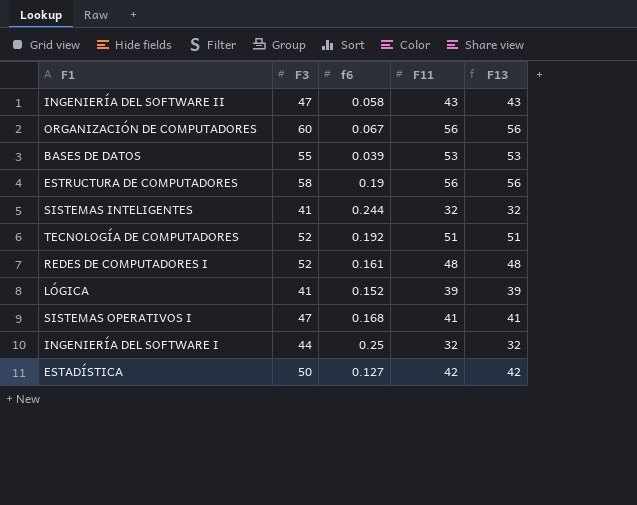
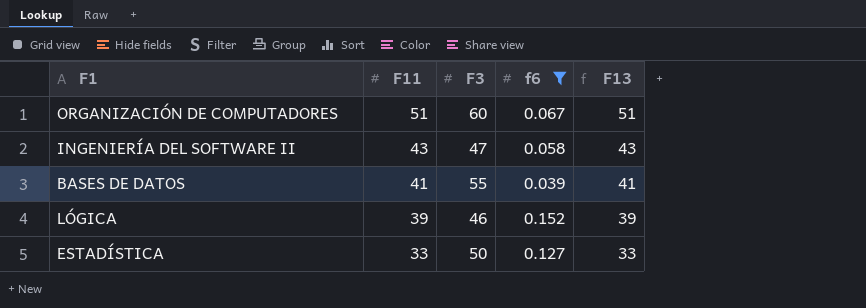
filter: none -> f6 <= 0.152
row order: none -> F11 descending
column F11 | position: 4 -> 2
ORGANIZACIÓN DE COMPUTADORES | F11: 56 -> 51
ORGANIZACIÓN DE COMPUTADORES | F13: 56 -> 51
BASES DE DATOS | F11: 53 -> 41
BASES DE DATOS | F13: 53 -> 41
LÓGICA | F3: 41 -> 46
ESTADÍSTICA | F11: 42 -> 33
ESTADÍSTICA | F13: 42 -> 33

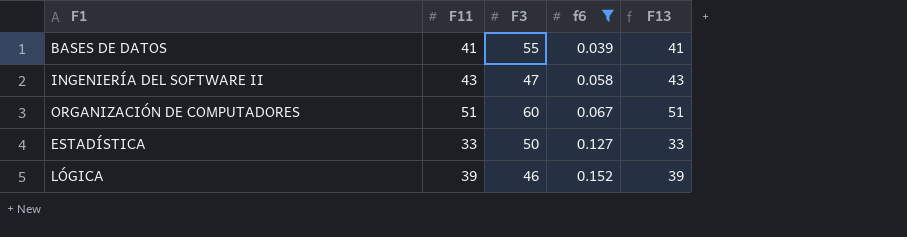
row order: F11 descending -> f6 ascending

